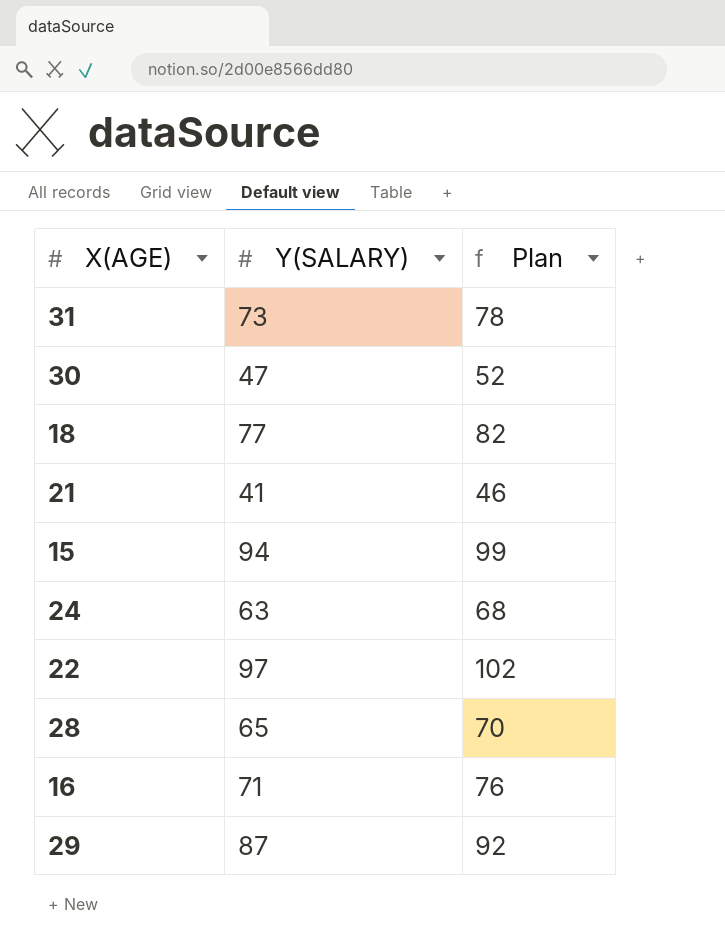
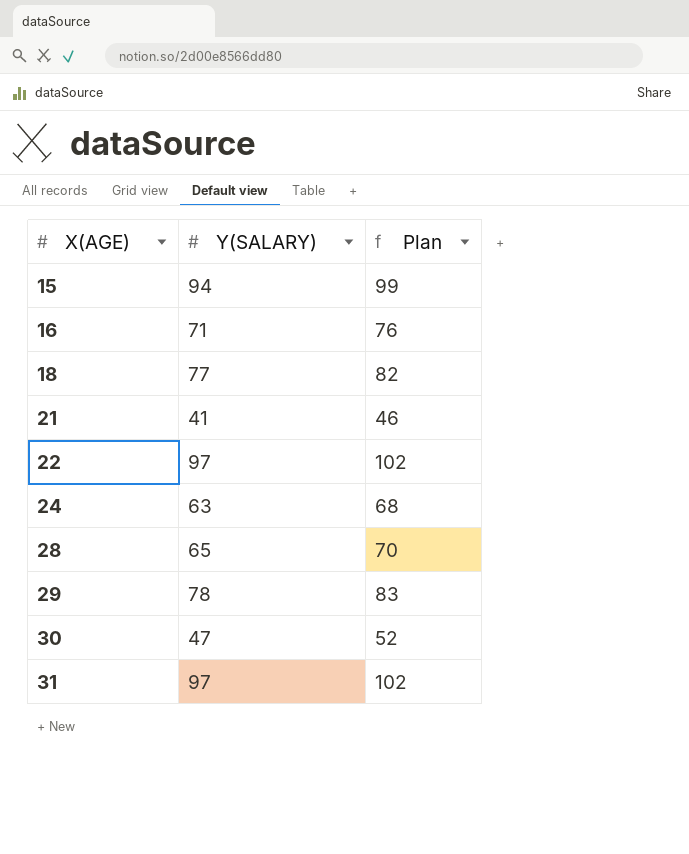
row order: none -> X(AGE) ascending
29 | Y(SALARY): 87 -> 78
29 | Plan: 92 -> 83
31 | Y(SALARY): 73 -> 97
31 | Plan: 78 -> 102

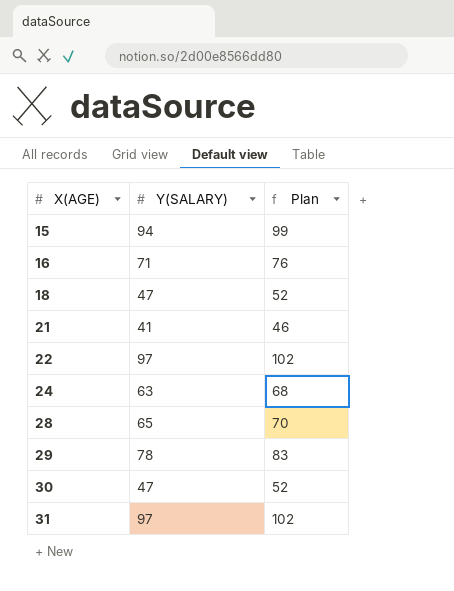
18 | Y(SALARY): 77 -> 47
18 | Plan: 82 -> 52

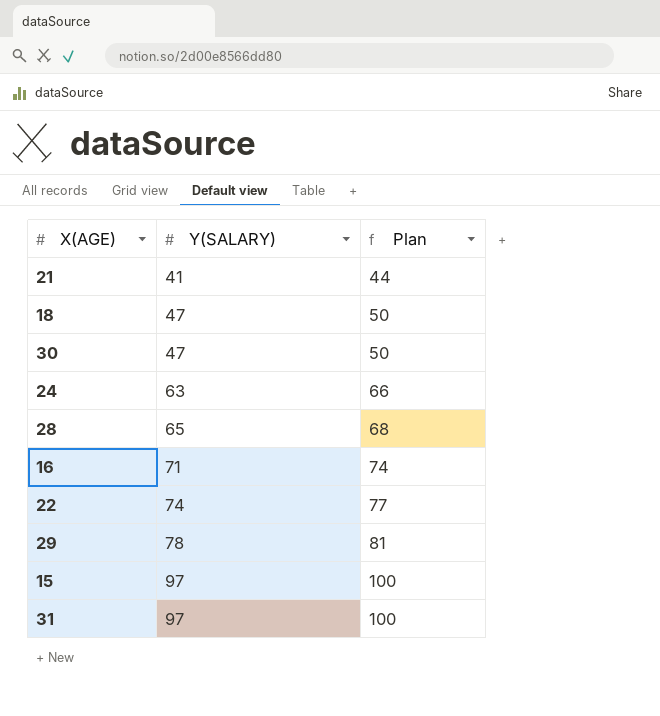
row order: X(AGE) ascending -> Y(SALARY) ascending
column Plan | formula: [Y(SALARY)] + 5 -> [Y(SALARY)] + 3
22 | Y(SALARY): 97 -> 74
15 | Y(SALARY): 94 -> 97

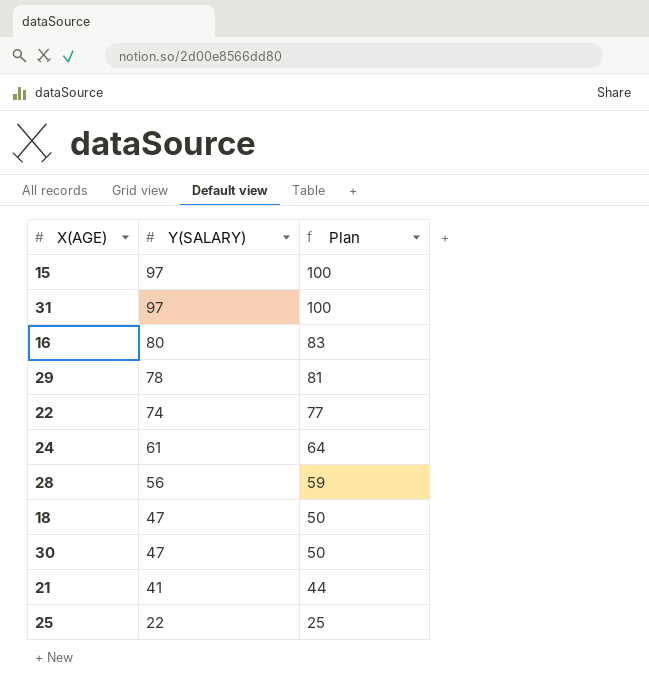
row order: Y(SALARY) ascending -> Y(SALARY) descending
16 | Y(SALARY): 71 -> 80
16 | Plan: 74 -> 83
24 | Y(SALARY): 63 -> 61
24 | Plan: 66 -> 64
28 | Y(SALARY): 65 -> 56
28 | Plan: 68 -> 59
row 25: none -> 22 | 25

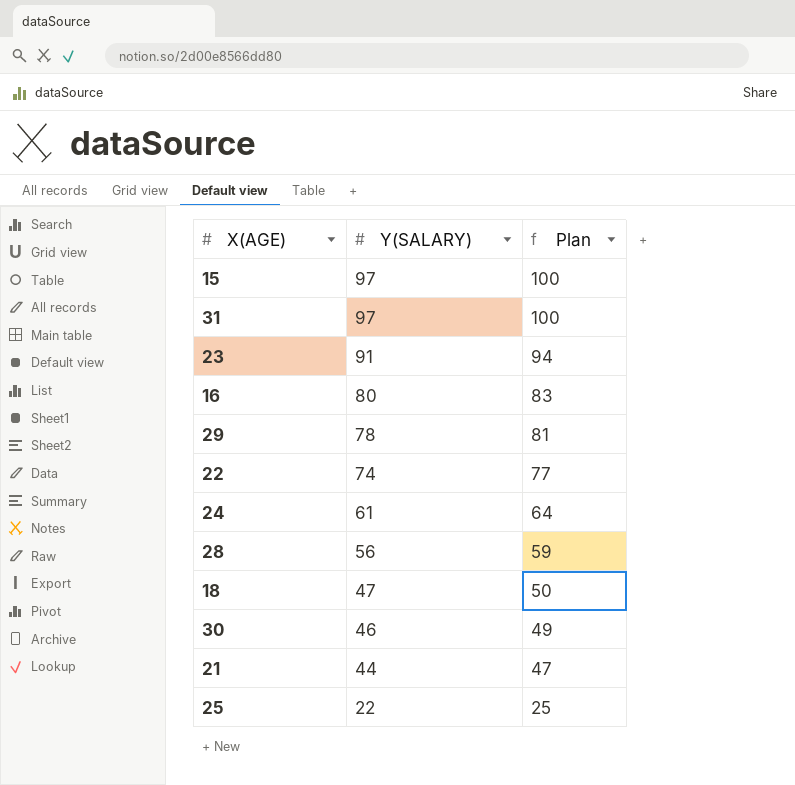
row 23: none -> 91 | 94
30 | Y(SALARY): 47 -> 46
30 | Plan: 50 -> 49
21 | Y(SALARY): 41 -> 44
21 | Plan: 44 -> 47

